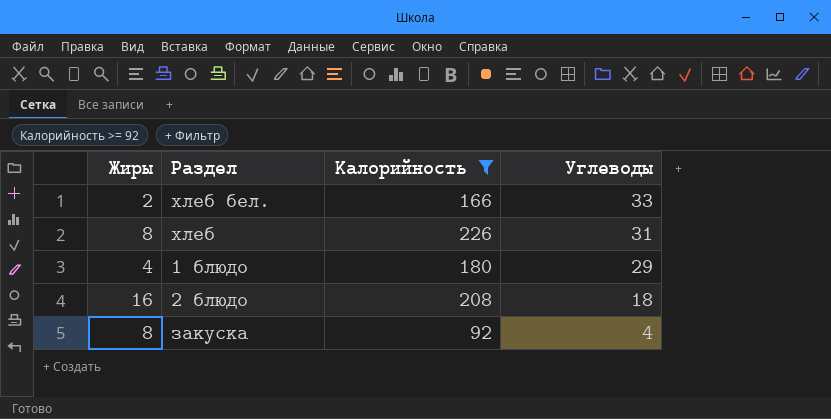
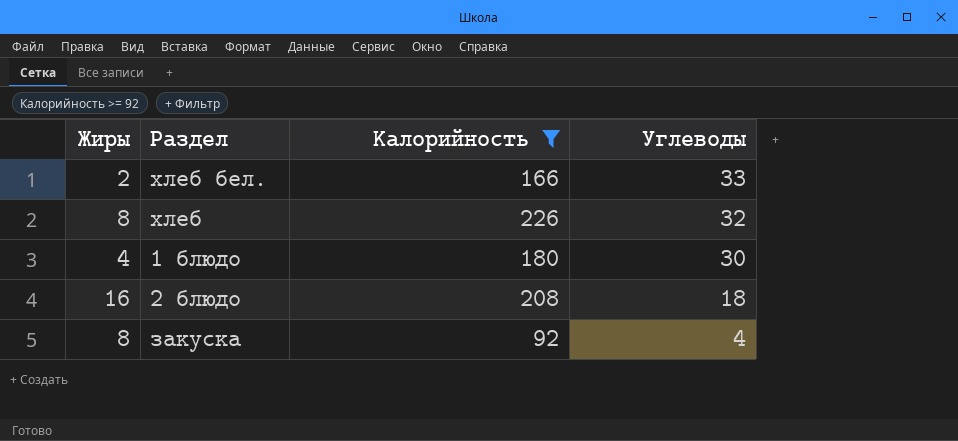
хлеб | Углеводы: 31 -> 32
1 блюдо | Углеводы: 29 -> 30

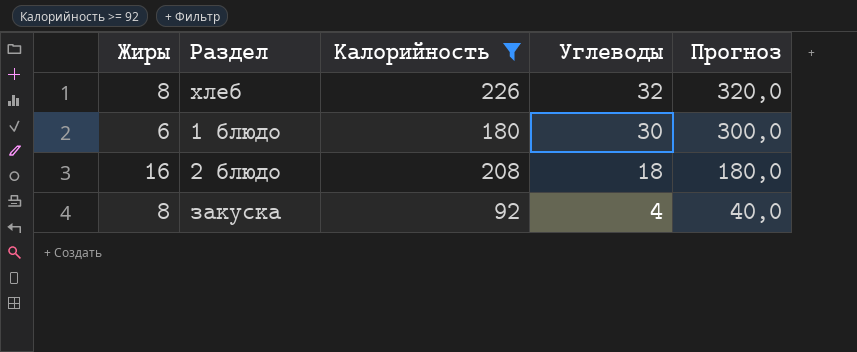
column Прогноз | formula: none -> [Углеводы] * 10
row хлеб бел.: 2 | 166 | 33 -> none
1 блюдо | Жиры: 4 -> 6

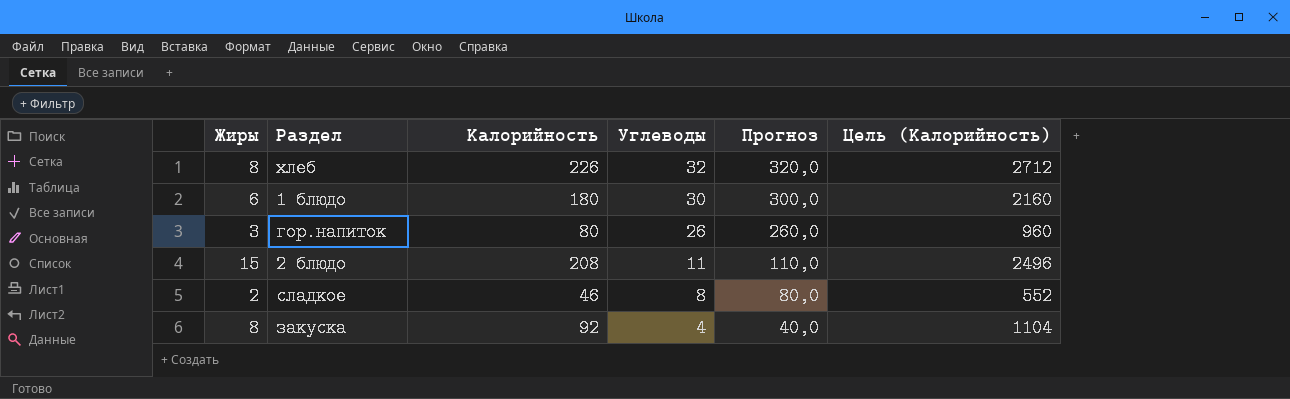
filter: Калорийность >= 92 -> none
column Цель (Калорийность) | formula: none -> [Калорийность] * 12
2 блюдо | Жиры: 16 -> 15
2 блюдо | Углеводы: 18 -> 11
2 блюдо | Прогноз: 180,0 -> 110,0

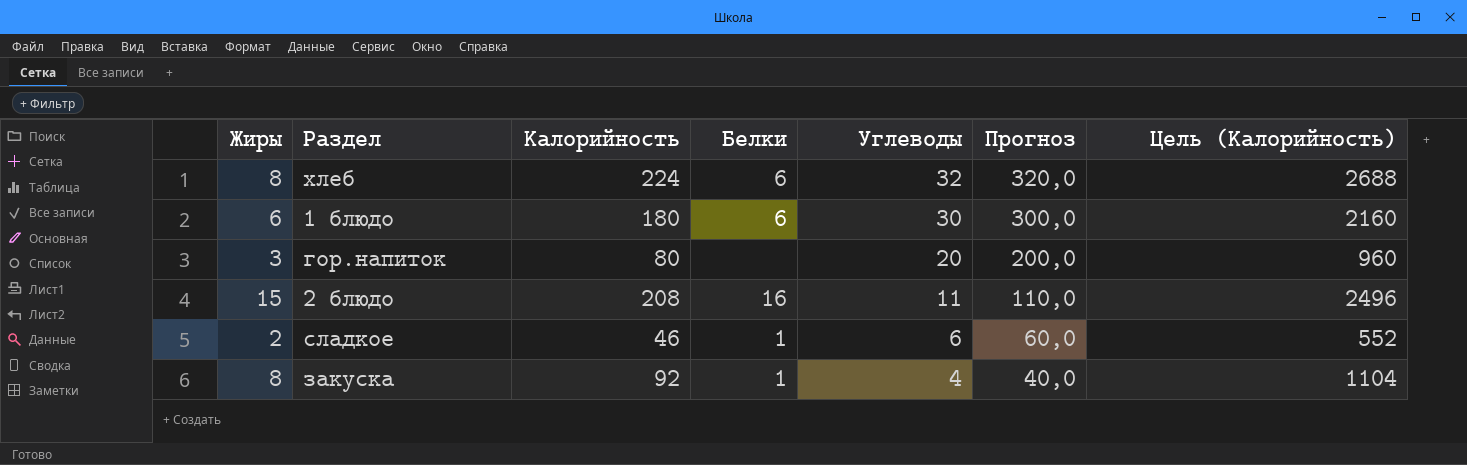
column Белки | position: none -> 4
хлеб | Калорийность: 226 -> 224
хлеб | Цель (Калорийность): 2712 -> 2688
гор.напиток | Углеводы: 26 -> 20
гор.напиток | Прогноз: 260,0 -> 200,0
сладкое | Углеводы: 8 -> 6
сладкое | Прогноз: 80,0 -> 60,0

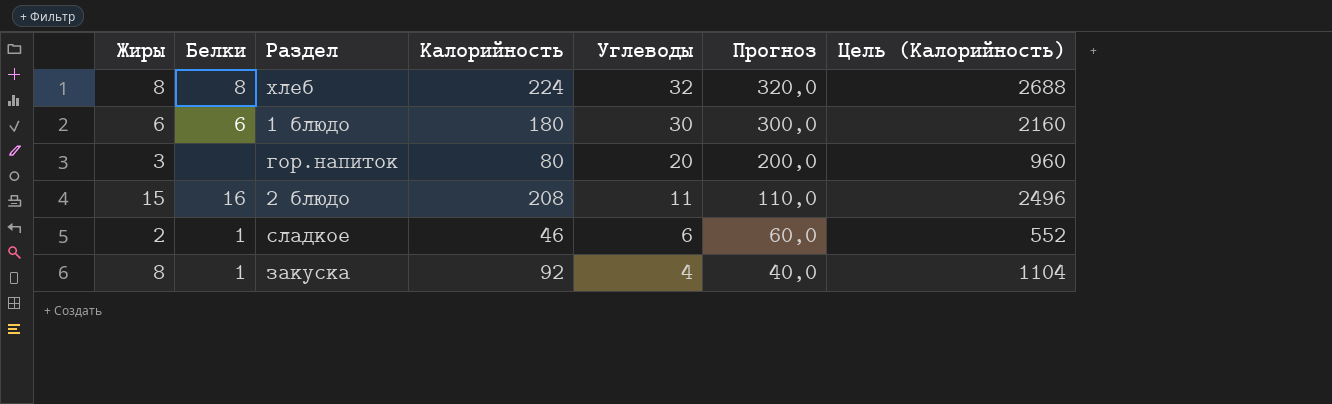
column Белки | position: 4 -> 2
хлеб | Белки: 6 -> 8

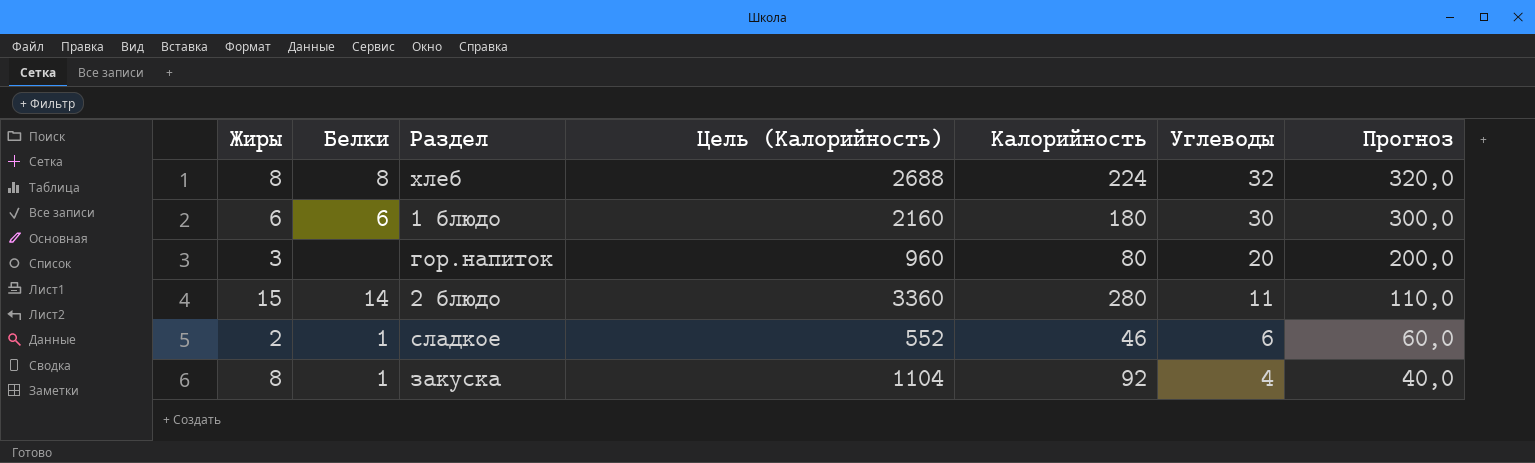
column Цель (Калорийность) | position: 7 -> 4
2 блюдо | Белки: 16 -> 14
2 блюдо | Цель (Калорийность): 2496 -> 3360
2 блюдо | Калорийность: 208 -> 280

